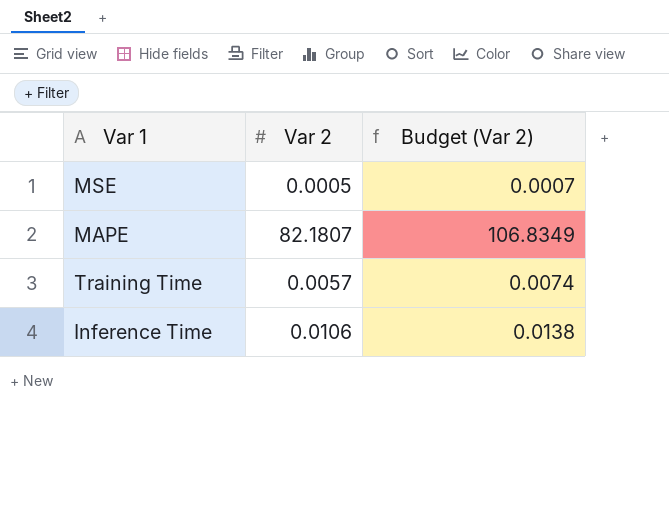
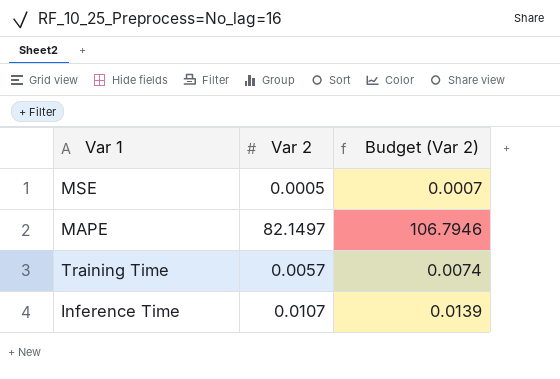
MAPE | Var 2: 82.1807 -> 82.1497
MAPE | Budget (Var 2): 106.8349 -> 106.7946
Inference Time | Var 2: 0.0106 -> 0.0107
Inference Time | Budget (Var 2): 0.0138 -> 0.0139

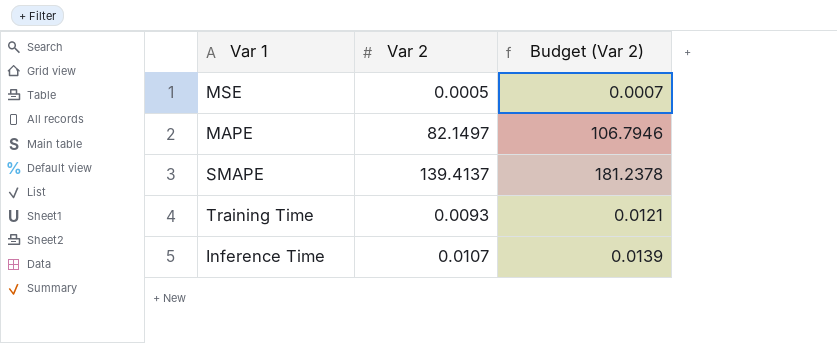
row SMAPE: none -> 139.4137 | 181.2378
Training Time | Var 2: 0.0057 -> 0.0093
Training Time | Budget (Var 2): 0.0074 -> 0.0121

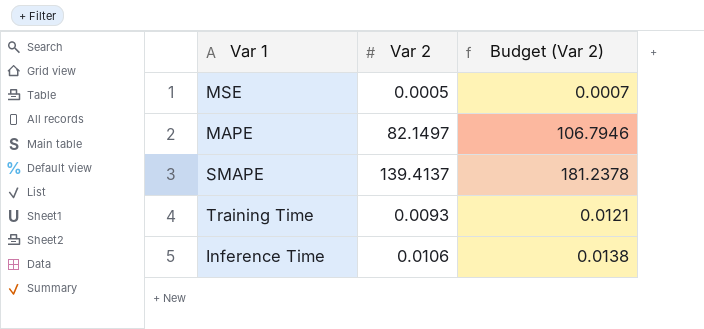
Inference Time | Var 2: 0.0107 -> 0.0106
Inference Time | Budget (Var 2): 0.0139 -> 0.0138

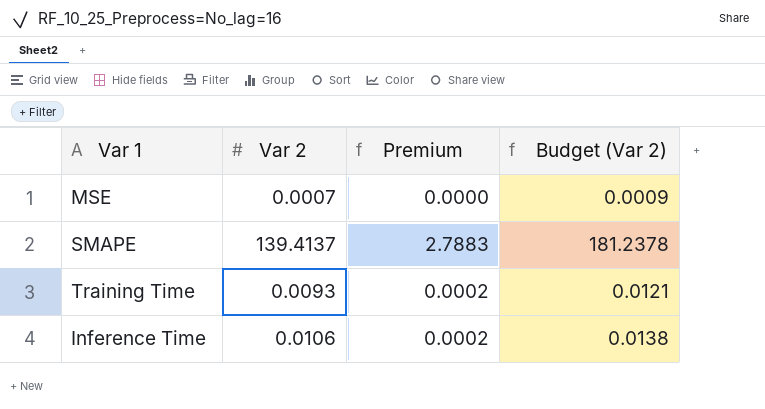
column Premium | formula: none -> [Var 2] * 0.02
row MAPE: 82.1497 | 106.7946 -> none
MSE | Var 2: 0.0005 -> 0.0007
MSE | Budget (Var 2): 0.0007 -> 0.0009

